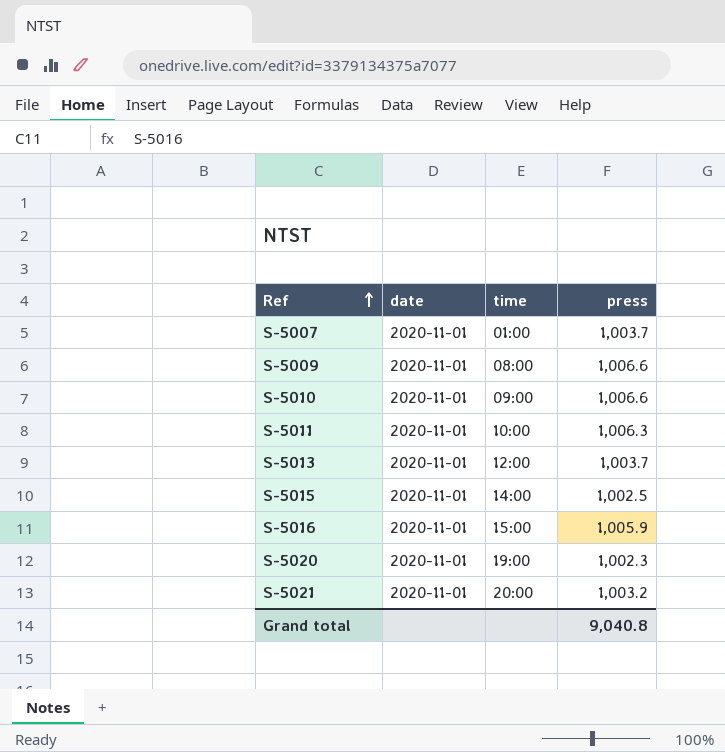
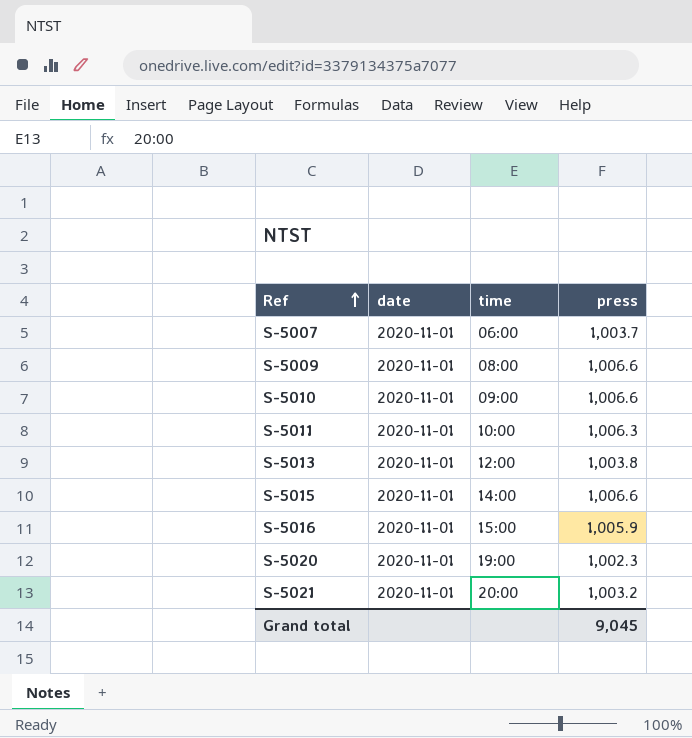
S-5007 | time: 01:00 -> 06:00
S-5013 | press: 1,003.7 -> 1,003.8
S-5015 | press: 1,002.5 -> 1,006.6
Grand total | press: 9,040.8 -> 9,045

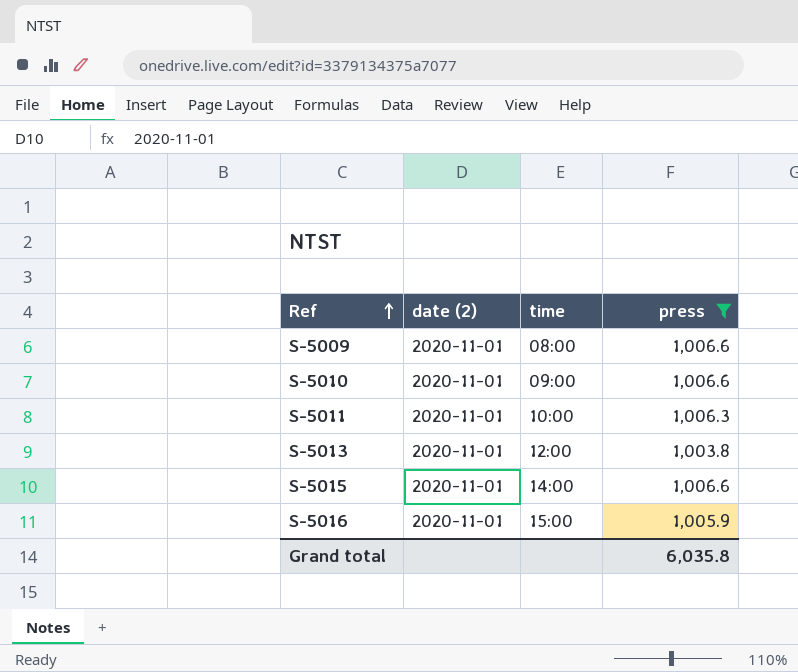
filter: none -> press >= 1,003.8
column name: date -> date (2)
Grand total | press: 9,045 -> 6,035.8

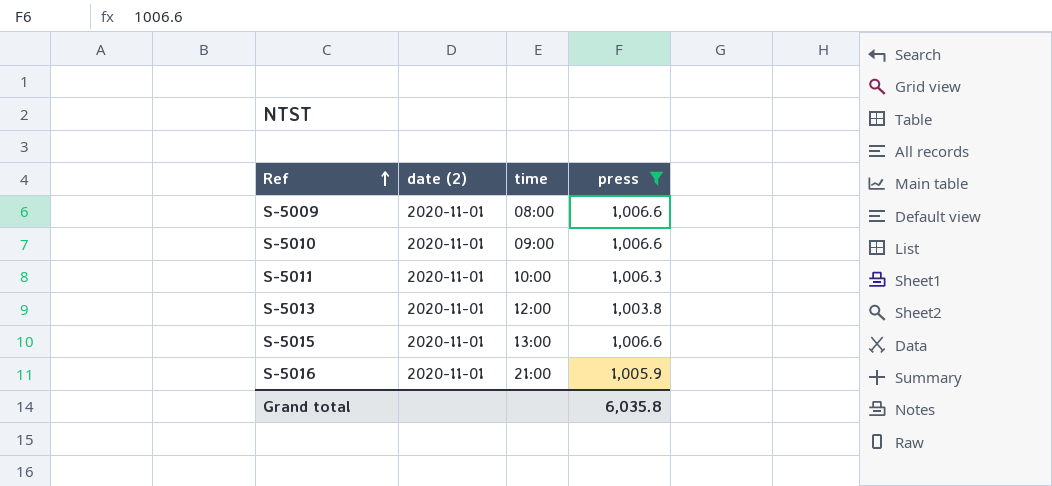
S-5015 | time: 14:00 -> 13:00
S-5016 | time: 15:00 -> 21:00

